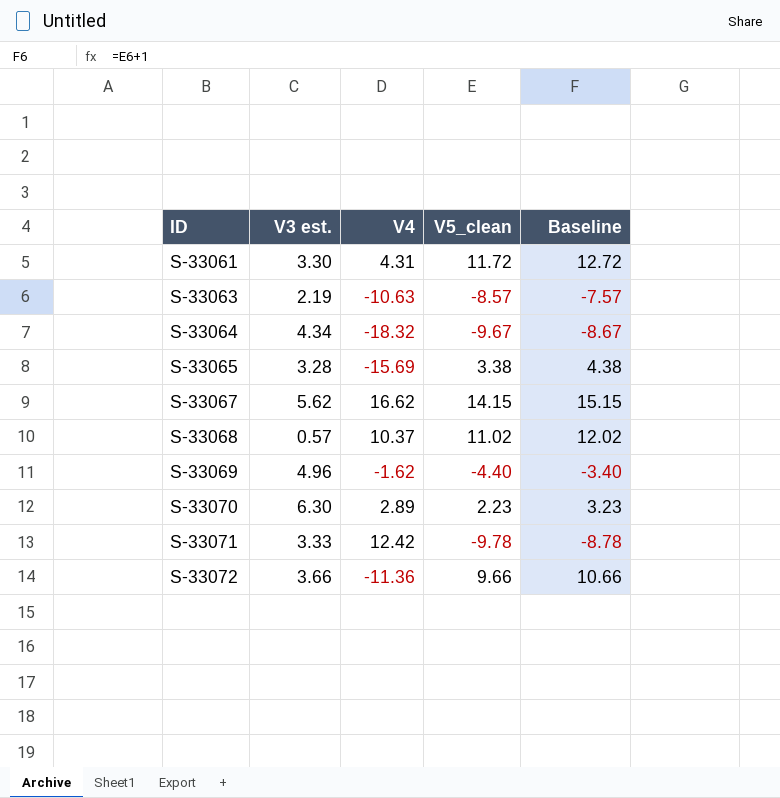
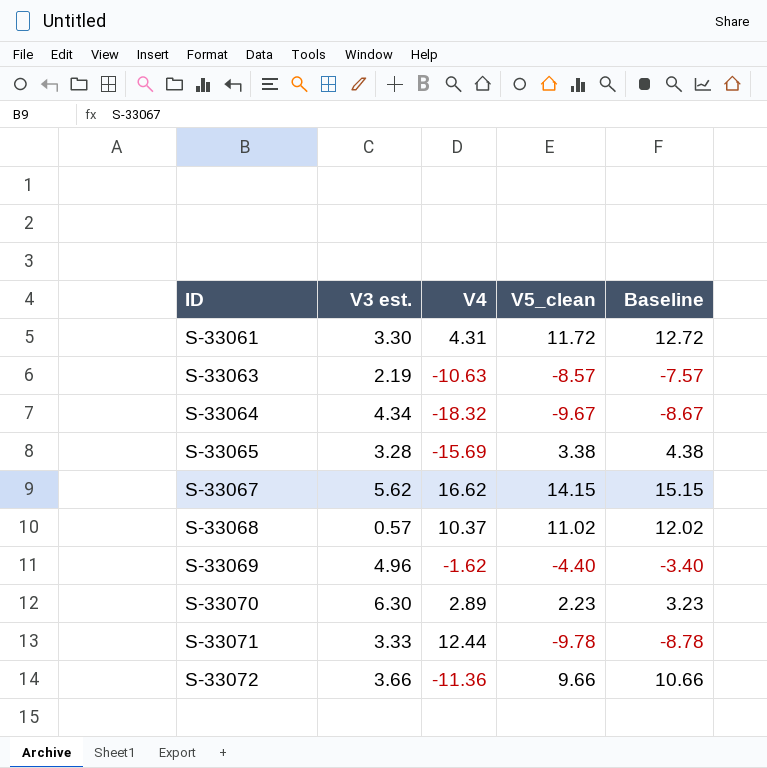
S-33071 | V4: 12.42 -> 12.44

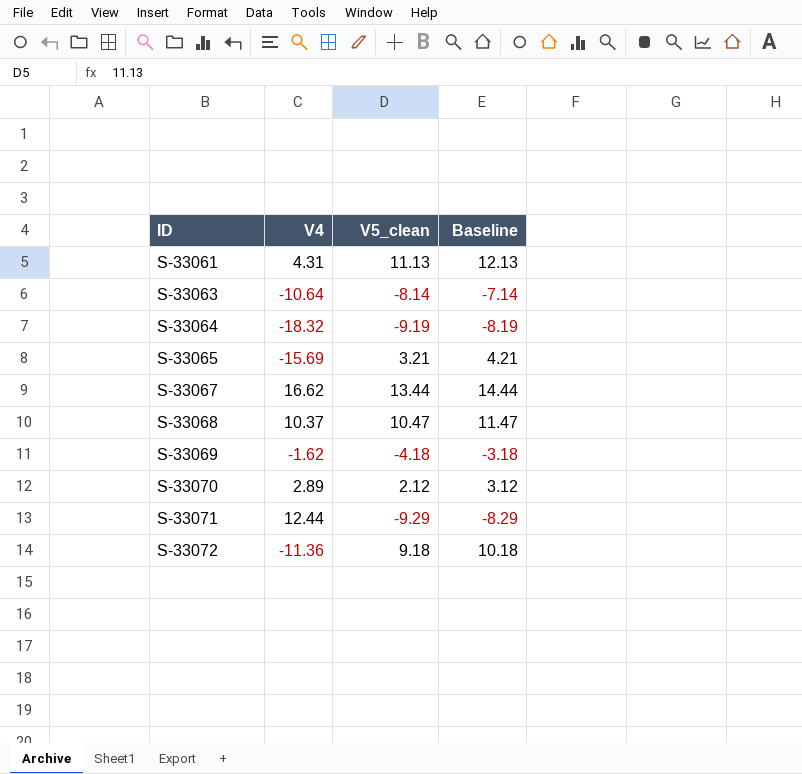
column V3 est. | position: 2 -> none
S-33061 | V5_clean: 11.72 -> 11.13
S-33061 | Baseline: 12.72 -> 12.13
S-33063 | V4: -10.63 -> -10.64
S-33063 | V5_clean: -8.57 -> -8.14
S-33063 | Baseline: -7.57 -> -7.14
S-33064 | V5_clean: -9.67 -> -9.19
S-33064 | Baseline: -8.67 -> -8.19
S-33065 | V5_clean: 3.38 -> 3.21
S-33065 | Baseline: 4.38 -> 4.21
S-33067 | V5_clean: 14.15 -> 13.44
S-33067 | Baseline: 15.15 -> 14.44
S-33068 | V5_clean: 11.02 -> 10.47
S-33068 | Baseline: 12.02 -> 11.47
S-33069 | V5_clean: -4.40 -> -4.18
S-33069 | Baseline: -3.40 -> -3.18
S-33070 | V5_clean: 2.23 -> 2.12
S-33070 | Baseline: 3.23 -> 3.12
S-33071 | V5_clean: -9.78 -> -9.29
S-33071 | Baseline: -8.78 -> -8.29
S-33072 | V5_clean: 9.66 -> 9.18
S-33072 | Baseline: 10.66 -> 10.18

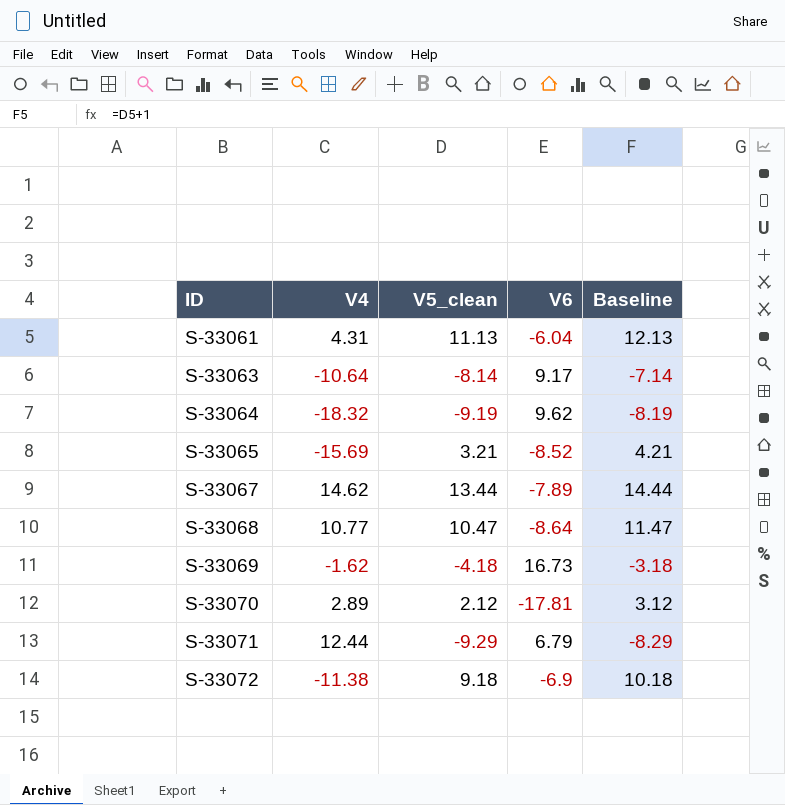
column V6 | position: none -> 4
S-33067 | V4: 16.62 -> 14.62
S-33068 | V4: 10.37 -> 10.77
S-33072 | V4: -11.36 -> -11.38

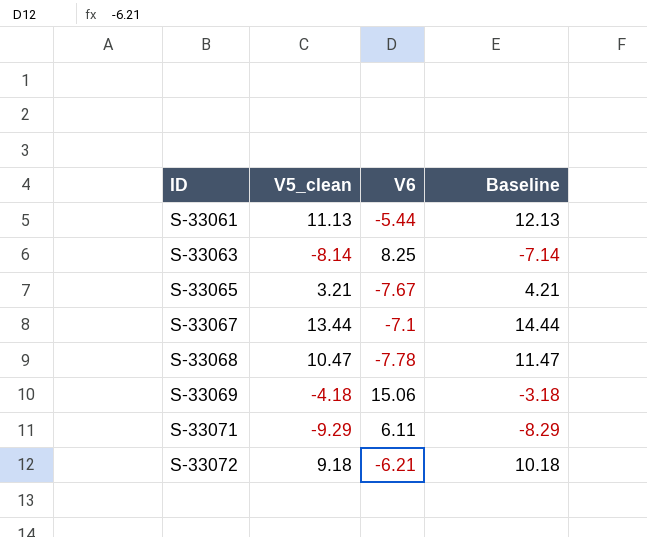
column V4 | position: 2 -> none
row S-33064: -18.32 | -9.19 | 9.62 | -8.19 -> none
row S-33070: 2.89 | 2.12 | -17.81 | 3.12 -> none
S-33061 | V6: -6.04 -> -5.44
S-33063 | V6: 9.17 -> 8.25
S-33065 | V6: -8.52 -> -7.67
S-33067 | V6: -7.89 -> -7.1
S-33068 | V6: -8.64 -> -7.78
S-33069 | V6: 16.73 -> 15.06
S-33071 | V6: 6.79 -> 6.11
S-33072 | V6: -6.9 -> -6.21

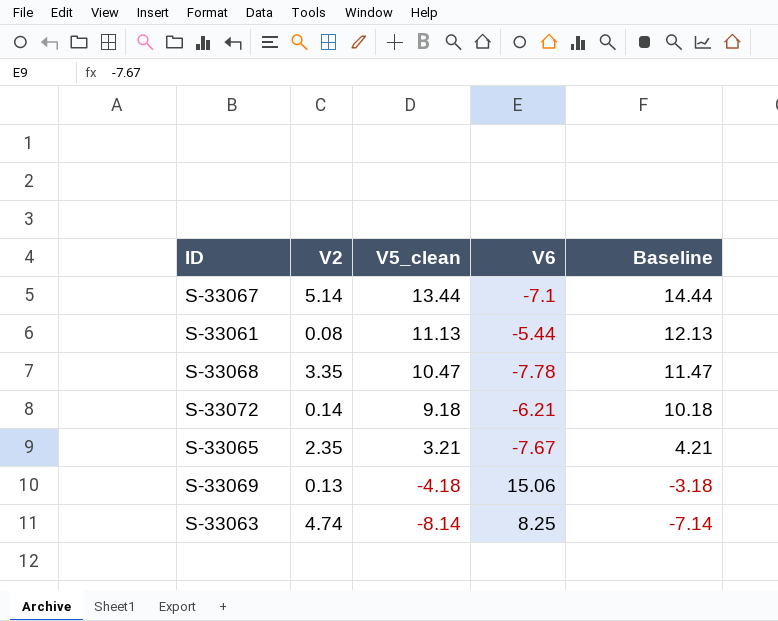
row order: ID ascending -> V5_clean descending
column V2 | position: none -> 2
row S-33071: -9.29 | 6.11 | -8.29 -> none

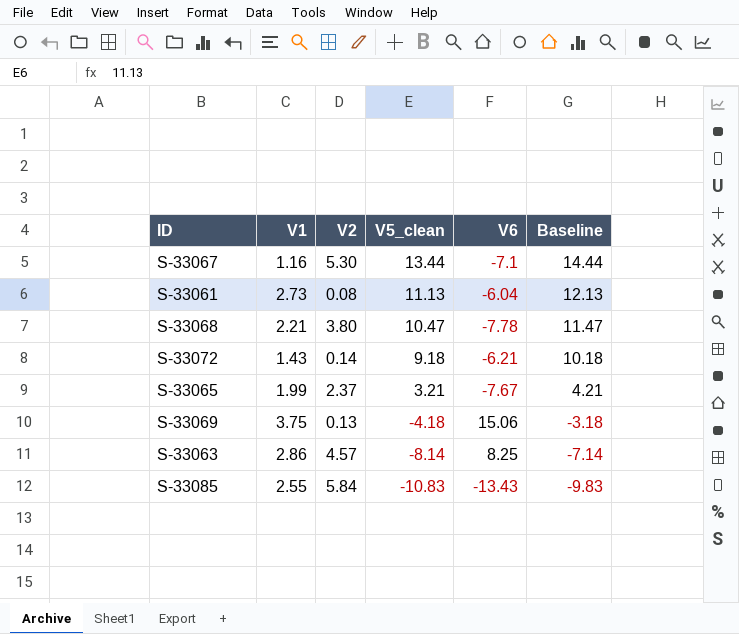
column V1 | position: none -> 2
S-33067 | V2: 5.14 -> 5.30
S-33061 | V6: -5.44 -> -6.04
S-33068 | V2: 3.35 -> 3.80
S-33065 | V2: 2.35 -> 2.37
S-33063 | V2: 4.74 -> 4.57
row S-33085: none -> 2.55 | 5.84 | -10.83 | -13.43 | -9.83

